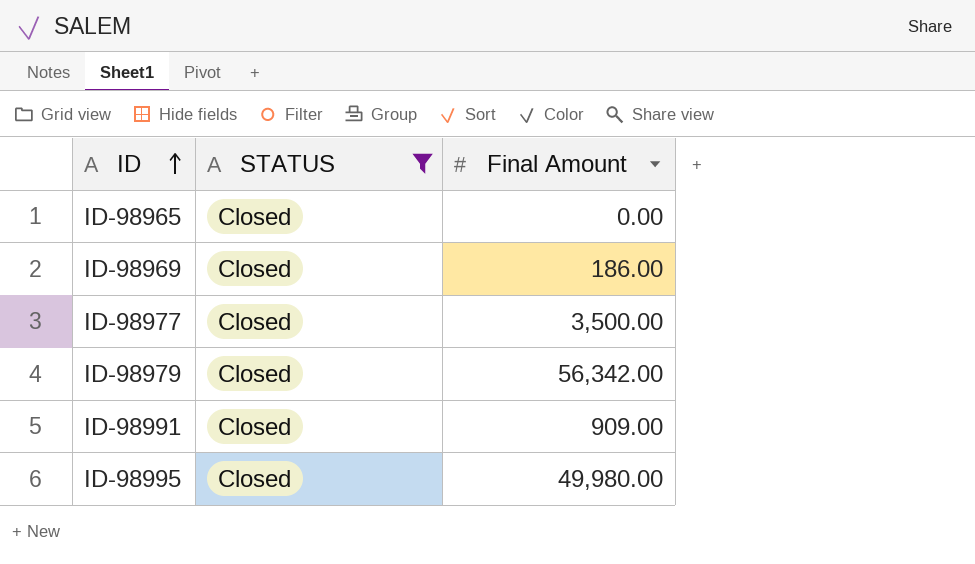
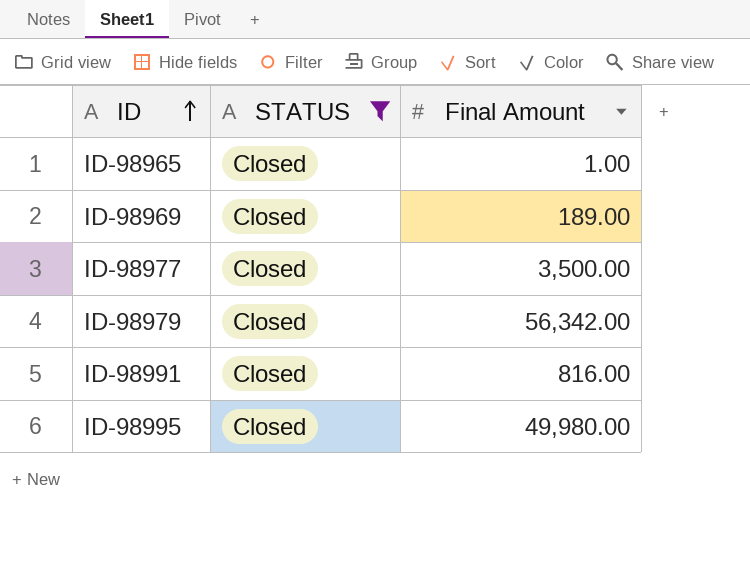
ID-98965 | Final Amount: 0.00 -> 1.00
ID-98969 | Final Amount: 186.00 -> 189.00
ID-98991 | Final Amount: 909.00 -> 816.00

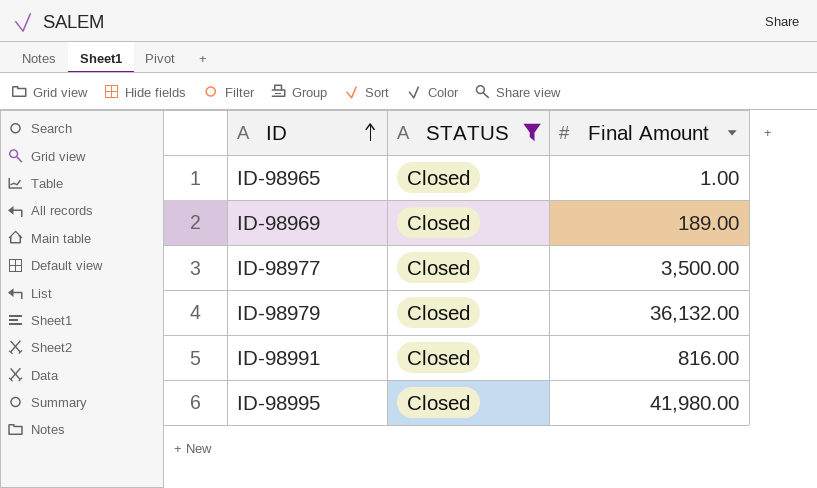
ID-98979 | Final Amount: 56,342.00 -> 36,132.00
ID-98995 | Final Amount: 49,980.00 -> 41,980.00

